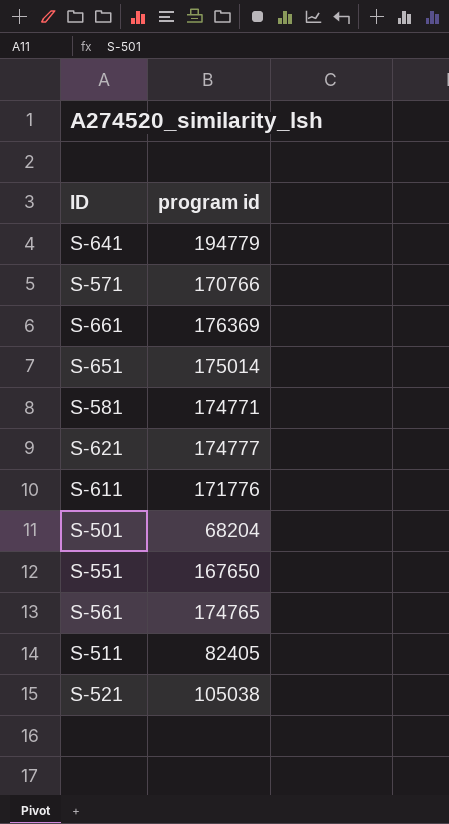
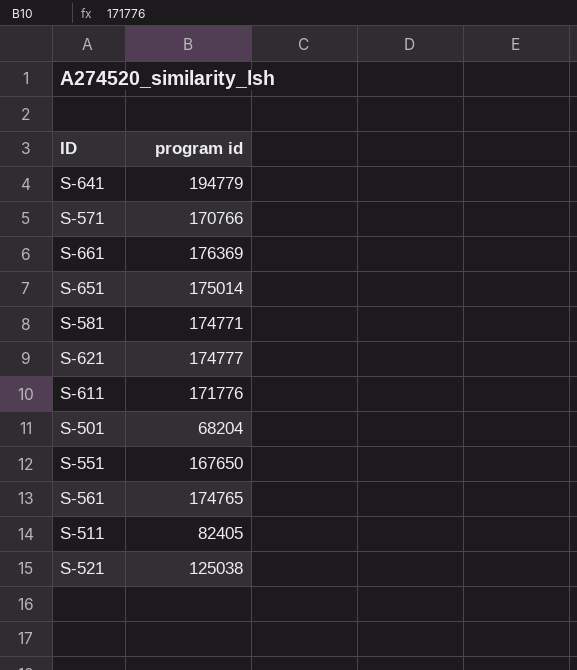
S-521 | program id: 105038 -> 125038

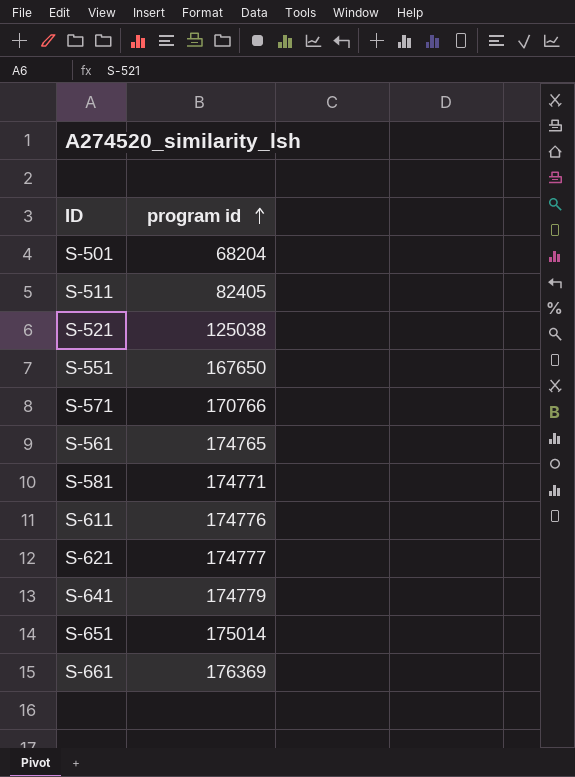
row order: none -> program id ascending
S-611 | program id: 171776 -> 174776
S-641 | program id: 194779 -> 174779

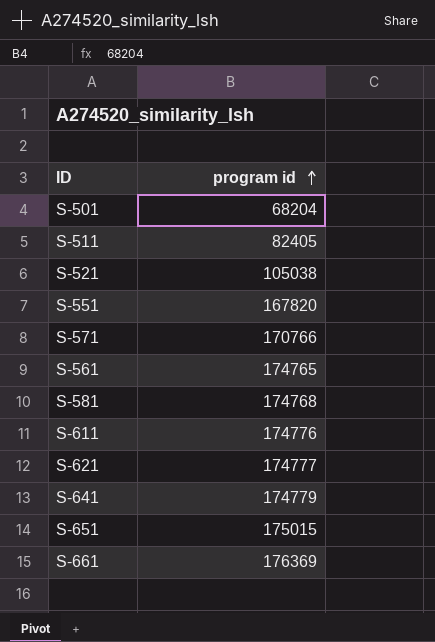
S-521 | program id: 125038 -> 105038
S-551 | program id: 167650 -> 167820
S-581 | program id: 174771 -> 174768
S-651 | program id: 175014 -> 175015

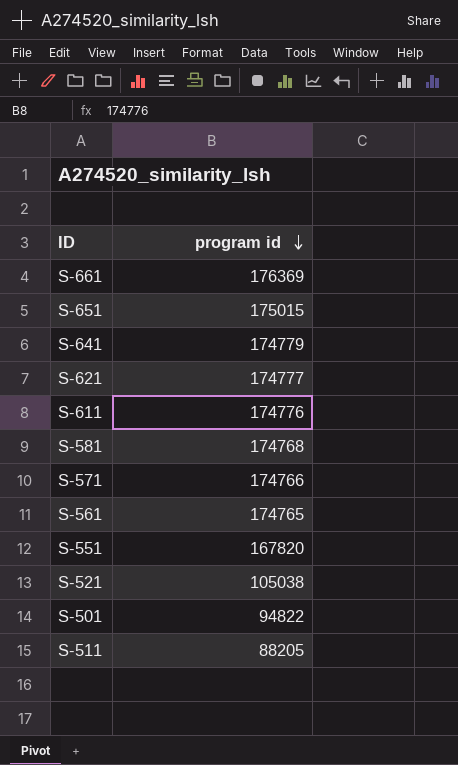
row order: program id ascending -> program id descending
S-571 | program id: 170766 -> 174766
S-501 | program id: 68204 -> 94822
S-511 | program id: 82405 -> 88205

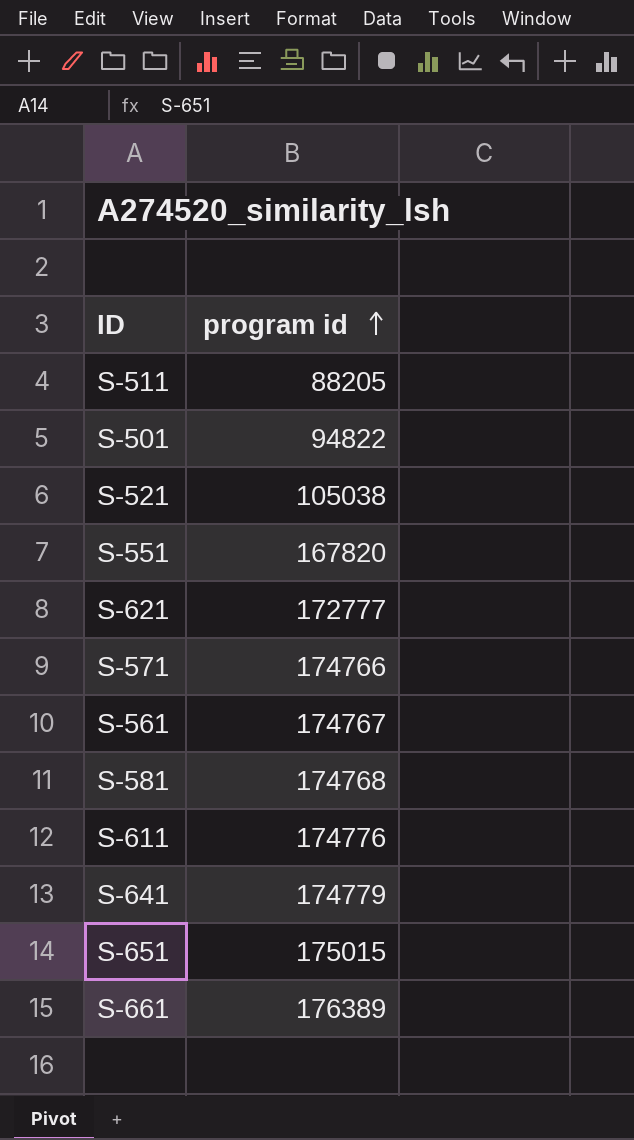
row order: program id descending -> program id ascending
S-621 | program id: 174777 -> 172777
S-561 | program id: 174765 -> 174767
S-661 | program id: 176369 -> 176389

